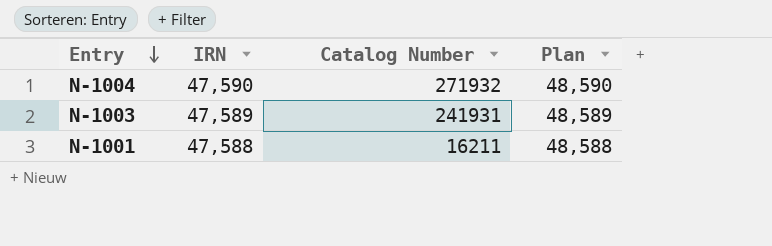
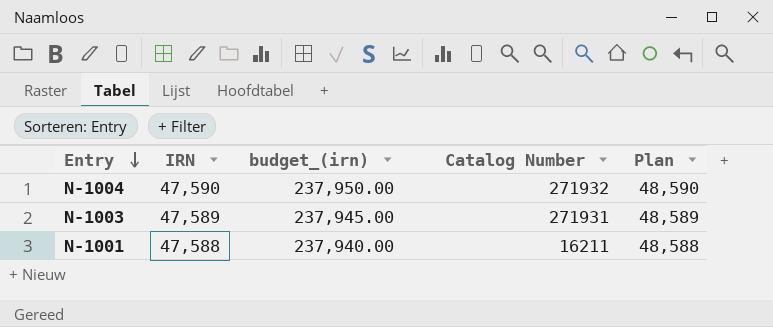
column budget_(irn) | formula: none -> [IRN] * 5
N-1003 | Catalog Number: 241931 -> 271931

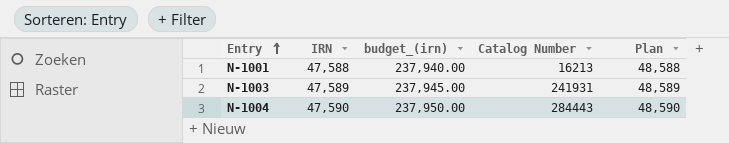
row order: Entry descending -> Entry ascending
N-1001 | Catalog Number: 16211 -> 16213
N-1003 | Catalog Number: 271931 -> 241931
N-1004 | Catalog Number: 271932 -> 284443

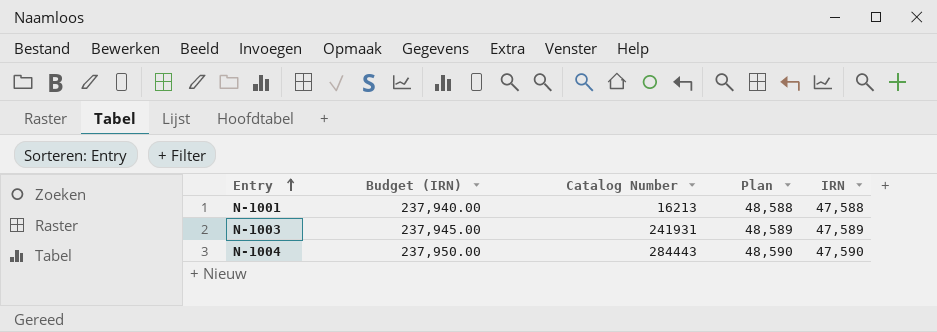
column name: budget_(irn) -> Budget (IRN)
column IRN | position: 2 -> 5

